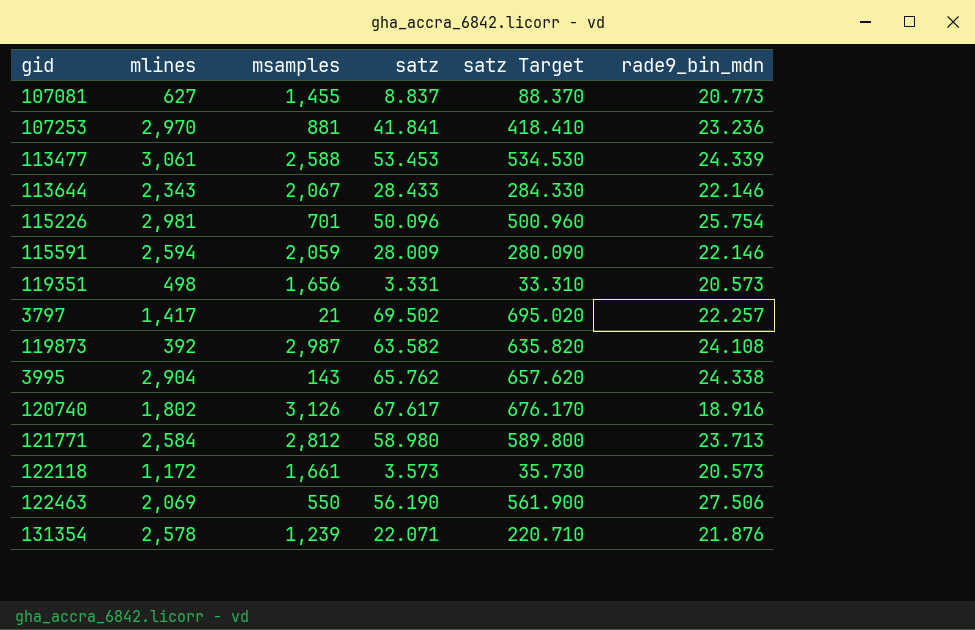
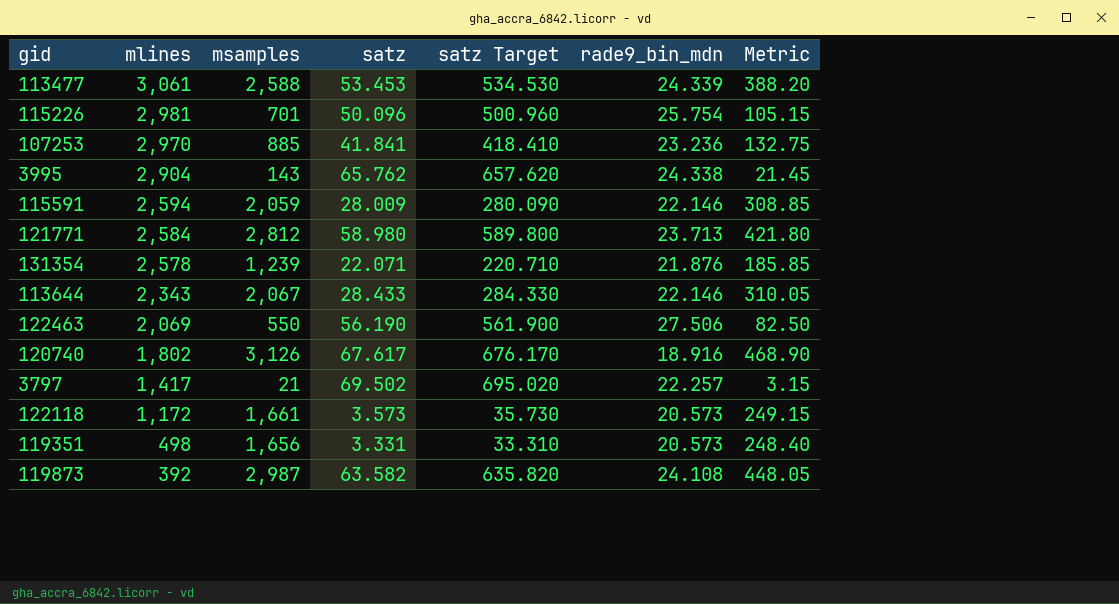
row order: none -> mlines descending
column Metric | formula: none -> [msamples] * 0.15
row 107081: 627 | 1,455 | 8.837 | 88.370 | 20.773 -> none
107253 | msamples: 881 -> 885

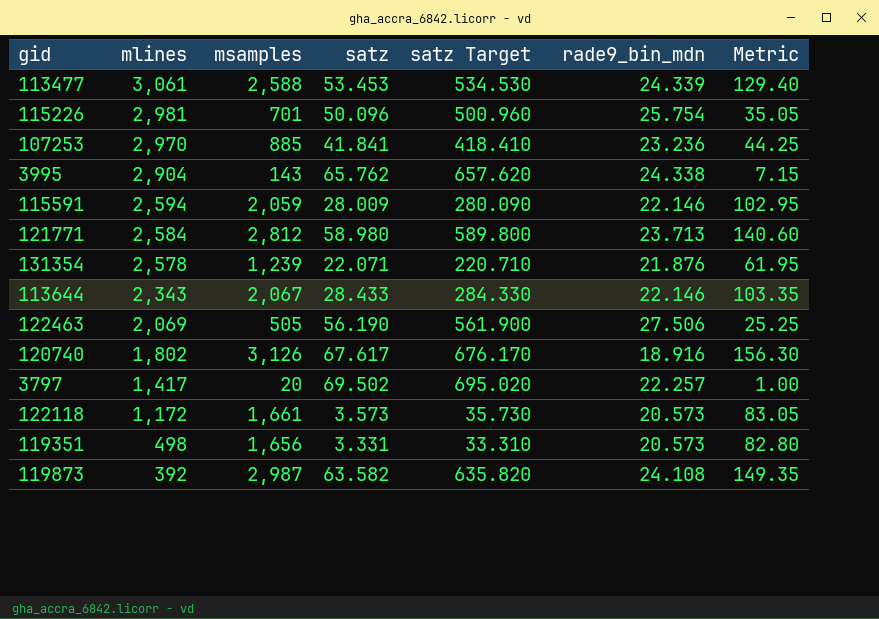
column Metric | formula: [msamples] * 0.15 -> [msamples] * 0.05
122463 | msamples: 550 -> 505
3797 | msamples: 21 -> 20

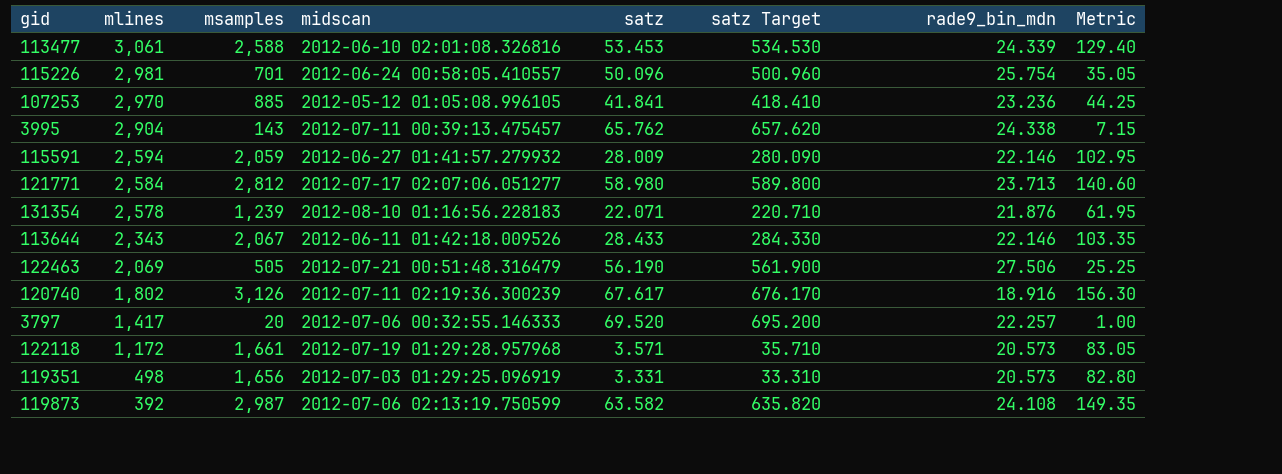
column midscan | position: none -> 4
3797 | satz: 69.502 -> 69.520
3797 | satz Target: 695.020 -> 695.200
122118 | satz: 3.573 -> 3.571
122118 | satz Target: 35.730 -> 35.710

